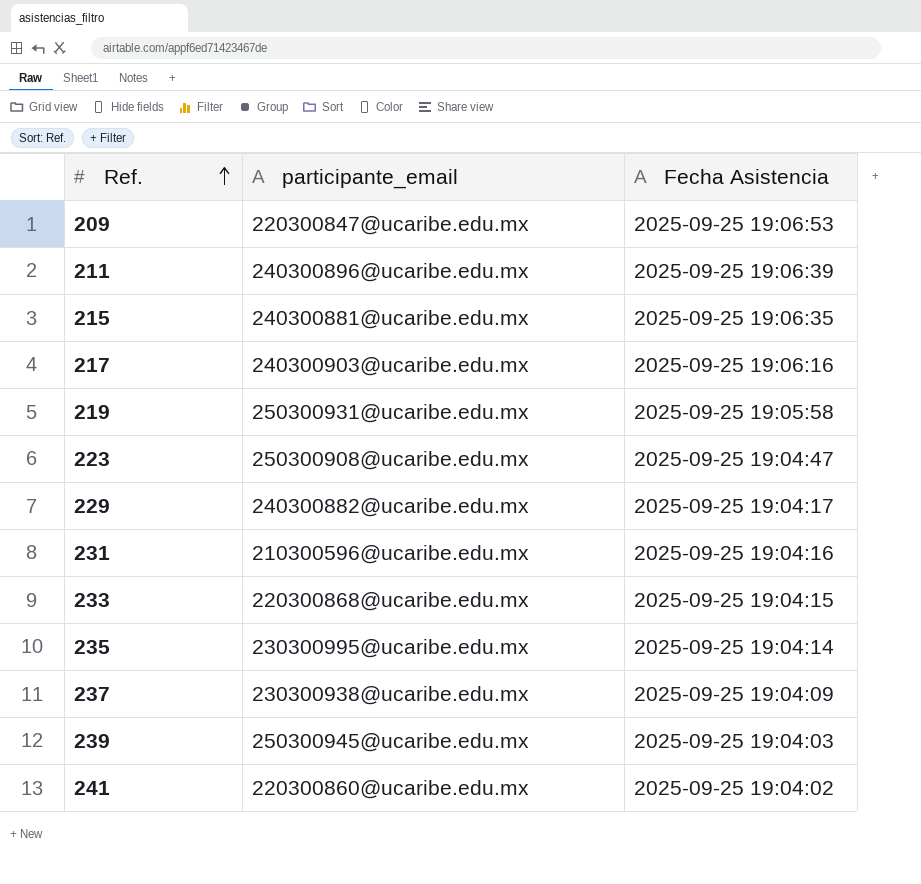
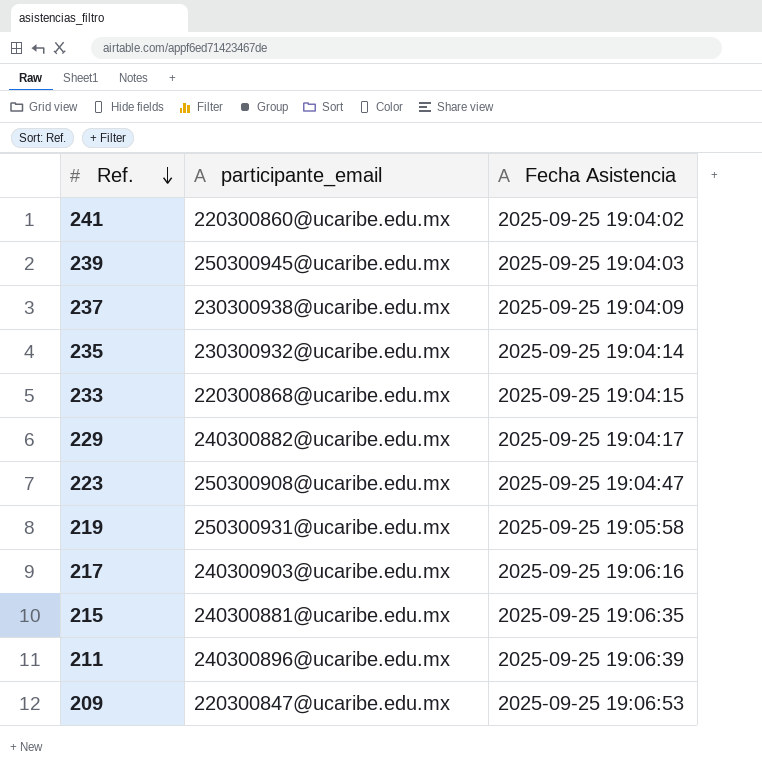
row order: Ref. ascending -> Ref. descending
row 231: 210300596@ucaribe.edu.mx | 2025-09-25 19:04:16 -> none
235 | participante_email: 230300995@ucaribe.edu.mx -> 230300932@ucaribe.edu.mx

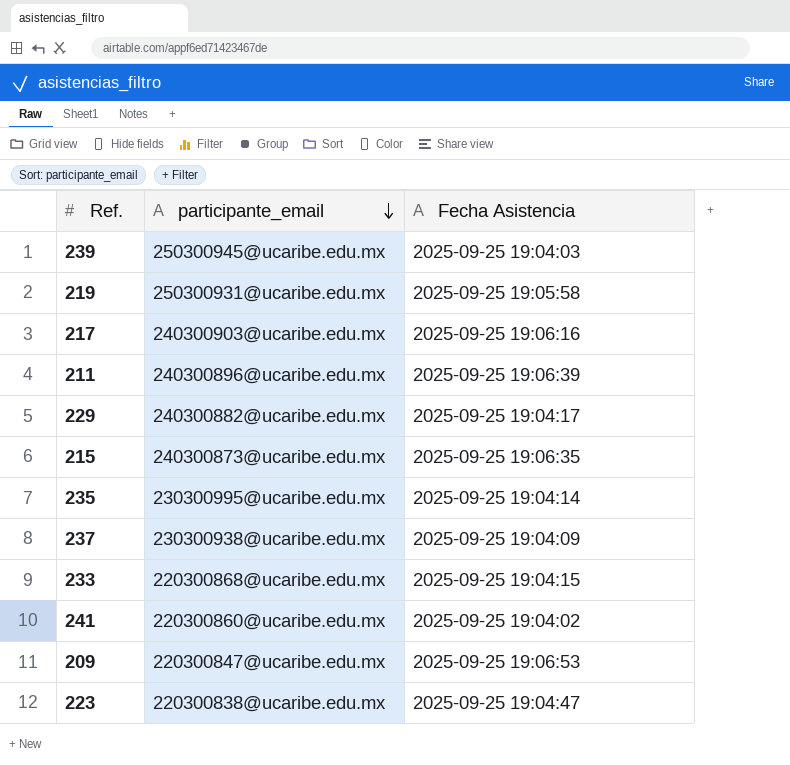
row order: Ref. descending -> participante_email descending
215 | participante_email: 240300881@ucaribe.edu.mx -> 240300873@ucaribe.edu.mx
235 | participante_email: 230300932@ucaribe.edu.mx -> 230300995@ucaribe.edu.mx
223 | participante_email: 250300908@ucaribe.edu.mx -> 220300838@ucaribe.edu.mx

